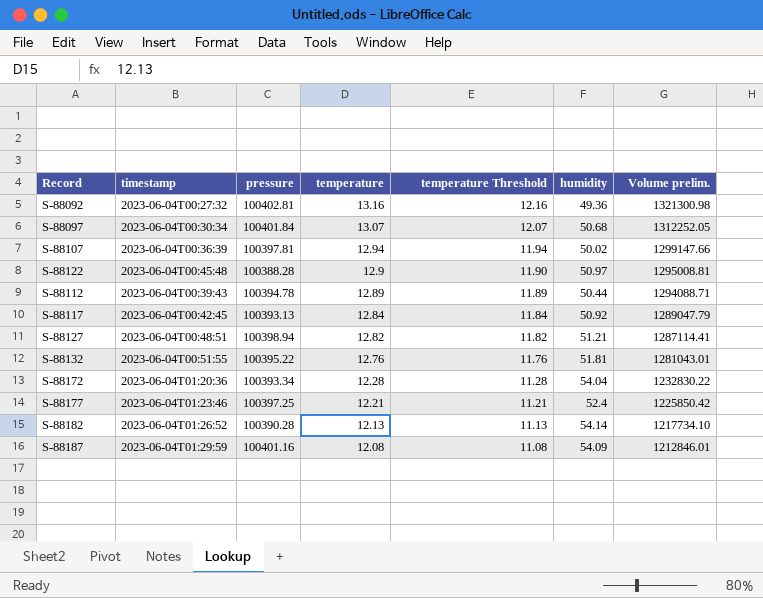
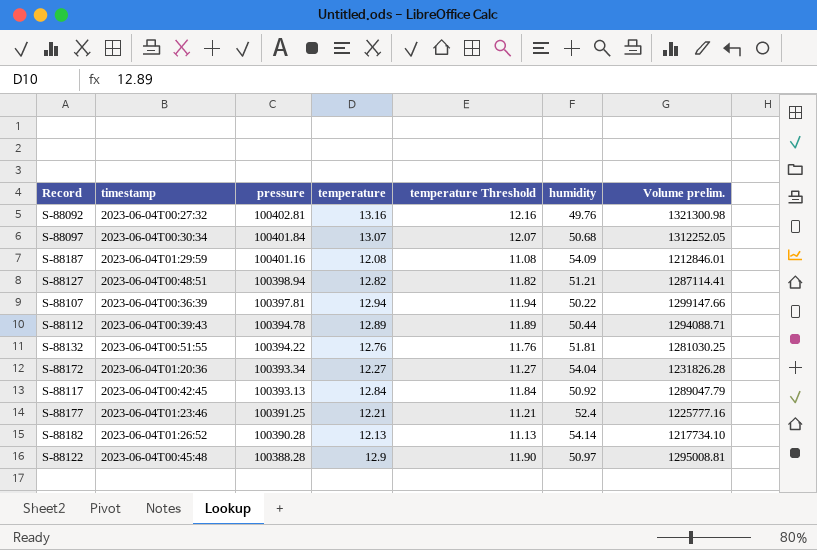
row order: temperature descending -> pressure descending
S-88092 | humidity: 49.36 -> 49.76
S-88107 | humidity: 50.02 -> 50.22
S-88132 | pressure: 100395.22 -> 100394.22
S-88132 | Volume prelim.: 1281043.01 -> 1281030.25
S-88172 | temperature: 12.28 -> 12.27
S-88172 | temperature Threshold: 11.28 -> 11.27
S-88172 | Volume prelim.: 1232830.22 -> 1231826.28
S-88177 | pressure: 100397.25 -> 100391.25
S-88177 | Volume prelim.: 1225850.42 -> 1225777.16

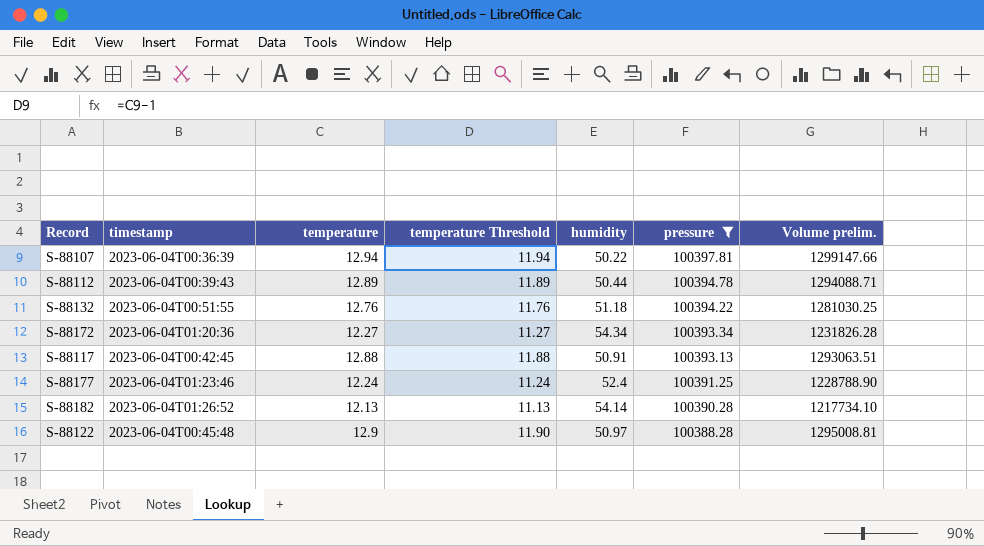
filter: none -> pressure <= 100397.81
column pressure | position: 3 -> 6
S-88132 | humidity: 51.81 -> 51.18
S-88172 | humidity: 54.04 -> 54.34
S-88117 | temperature: 12.84 -> 12.88
S-88117 | temperature Threshold: 11.84 -> 11.88
S-88117 | humidity: 50.92 -> 50.91
S-88117 | Volume prelim.: 1289047.79 -> 1293063.51
S-88177 | temperature: 12.21 -> 12.24
S-88177 | temperature Threshold: 11.21 -> 11.24
S-88177 | Volume prelim.: 1225777.16 -> 1228788.90

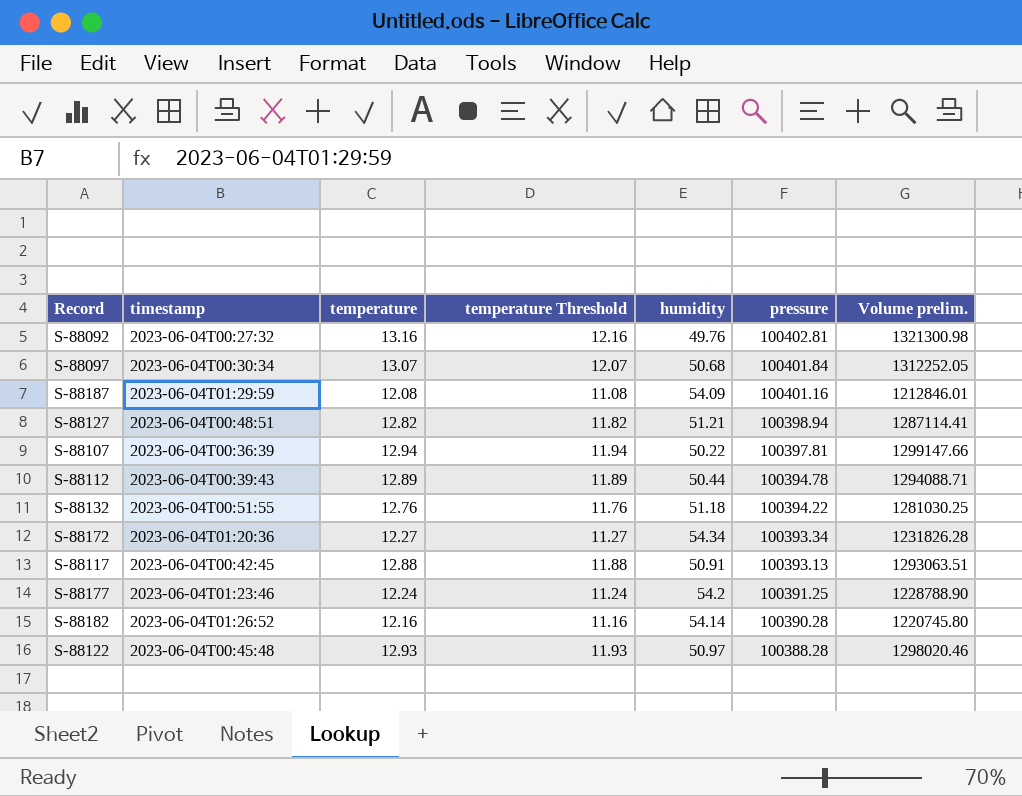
filter: pressure <= 100397.81 -> none
S-88177 | humidity: 52.4 -> 54.2
S-88182 | temperature: 12.13 -> 12.16
S-88182 | temperature Threshold: 11.13 -> 11.16
S-88182 | Volume prelim.: 1217734.10 -> 1220745.80
S-88122 | temperature: 12.9 -> 12.93
S-88122 | temperature Threshold: 11.90 -> 11.93
S-88122 | Volume prelim.: 1295008.81 -> 1298020.46

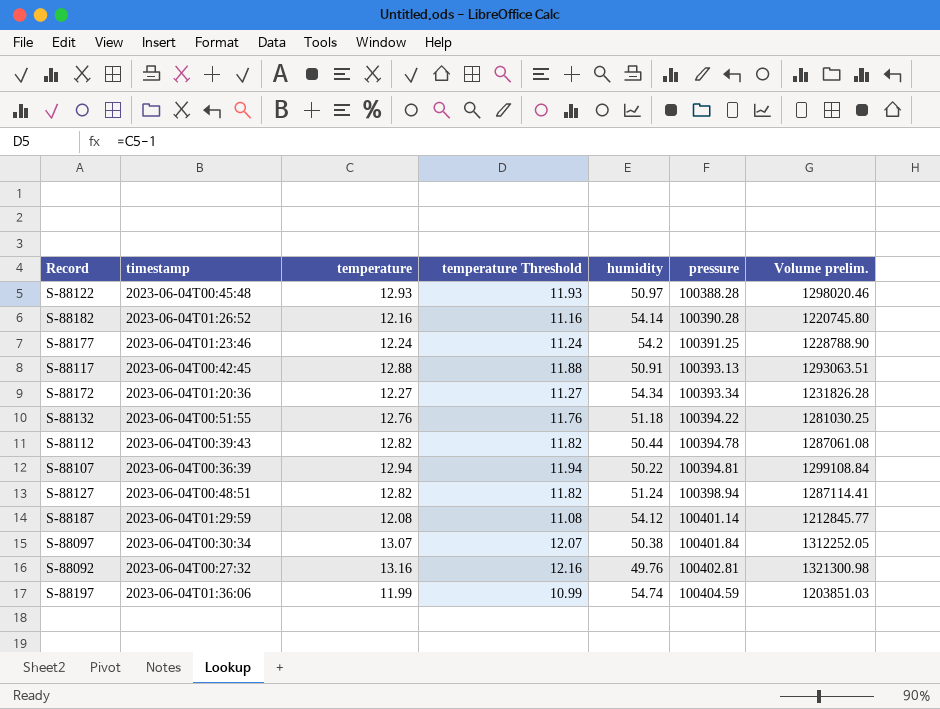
row order: pressure descending -> pressure ascending
S-88112 | temperature: 12.89 -> 12.82
S-88112 | temperature Threshold: 11.89 -> 11.82
S-88112 | Volume prelim.: 1294088.71 -> 1287061.08
S-88107 | pressure: 100397.81 -> 100394.81
S-88107 | Volume prelim.: 1299147.66 -> 1299108.84
S-88127 | humidity: 51.21 -> 51.24
S-88187 | humidity: 54.09 -> 54.12
S-88187 | pressure: 100401.16 -> 100401.14
S-88187 | Volume prelim.: 1212846.01 -> 1212845.77
S-88097 | humidity: 50.68 -> 50.38
row S-88197: none -> 2023-06-04T01:36:06 | 11.99 | 10.99 | 54.74 | 100404.59 | 1203851.03

